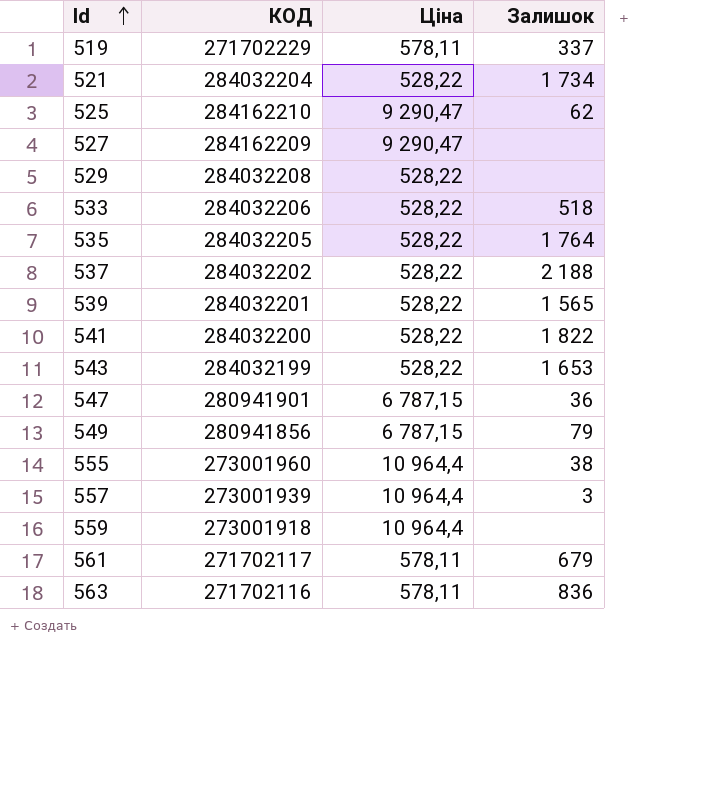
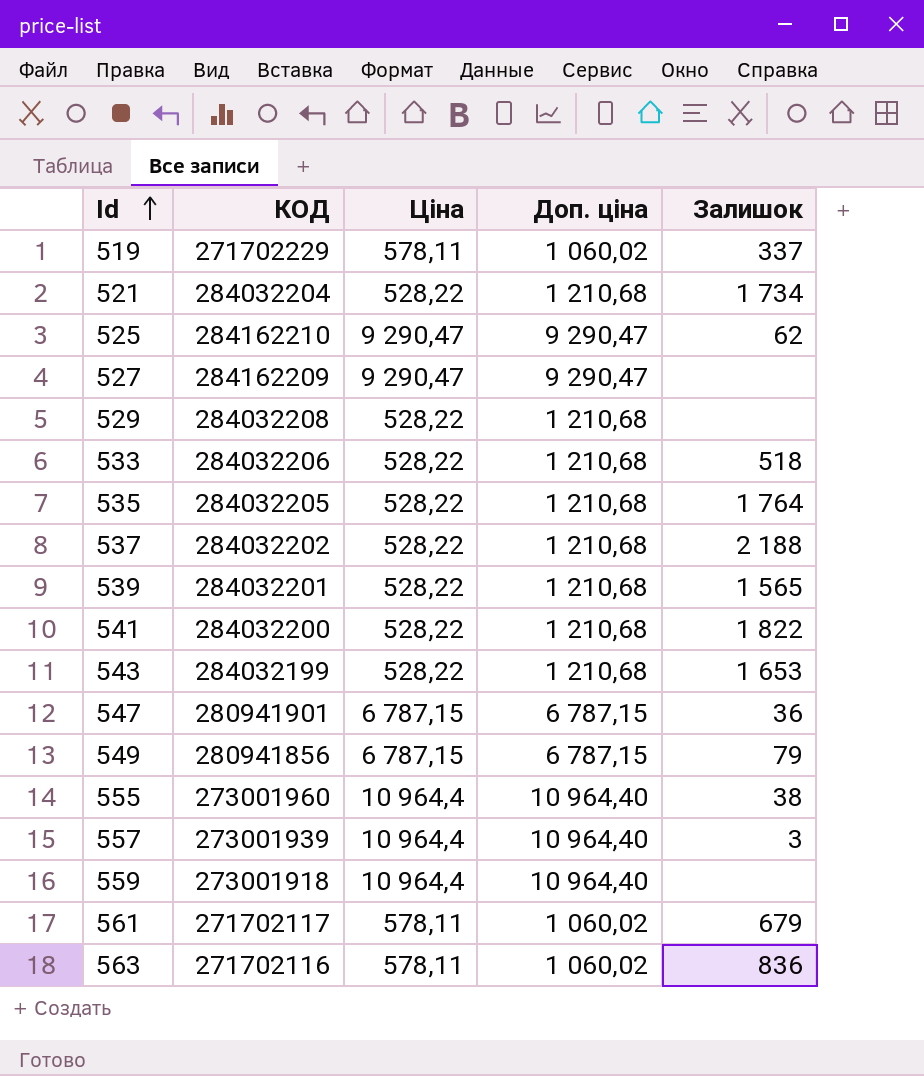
column Доп. ціна | position: none -> 4

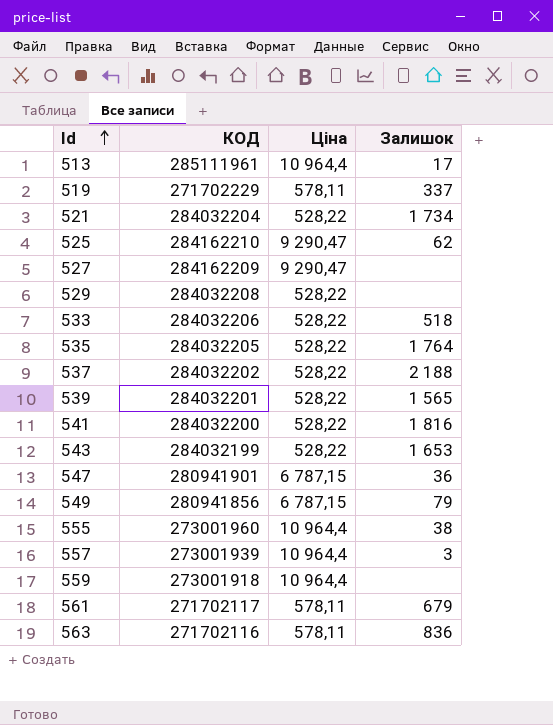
column Доп. ціна | position: 4 -> none
row 513: none -> 285111961 | 10 964,4 | 17
541 | Залишок: 1 822 -> 1 816

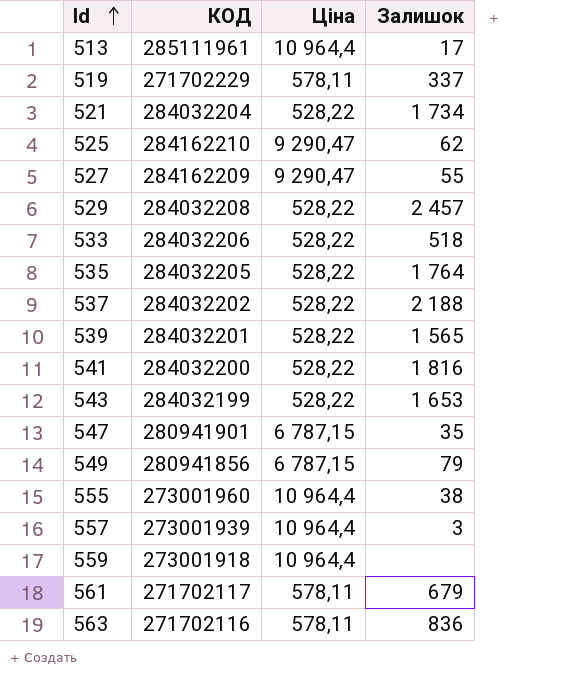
527 | Залишок: none -> 55
529 | Залишок: none -> 2 457
547 | Залишок: 36 -> 35

